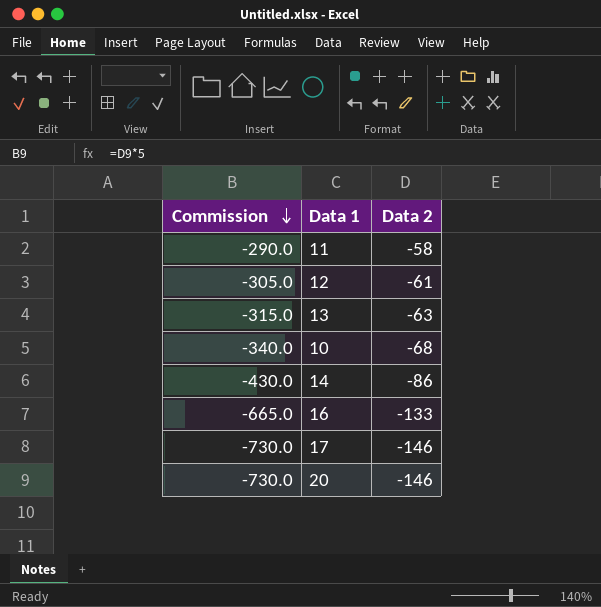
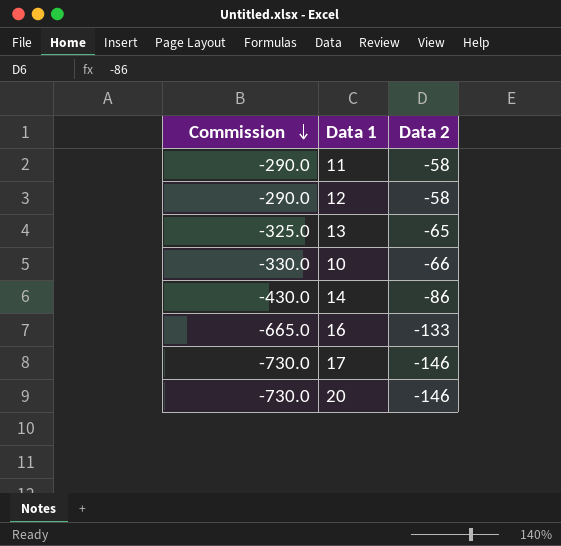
12 | Commission: -305.0 -> -290.0
12 | Data 2: -61 -> -58
13 | Commission: -315.0 -> -325.0
13 | Data 2: -63 -> -65
10 | Commission: -340.0 -> -330.0
10 | Data 2: -68 -> -66

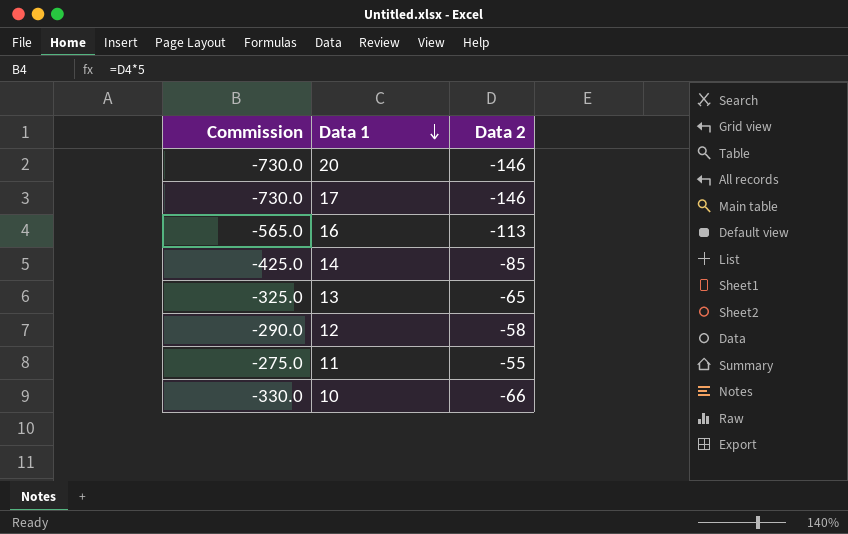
row order: Commission descending -> Data 1 descending
16 | Commission: -665.0 -> -565.0
16 | Data 2: -133 -> -113
14 | Commission: -430.0 -> -425.0
14 | Data 2: -86 -> -85
11 | Commission: -290.0 -> -275.0
11 | Data 2: -58 -> -55

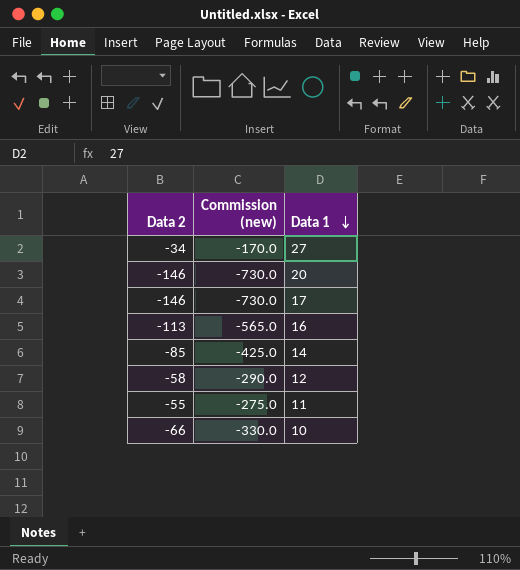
column Data 2 | position: 3 -> 1
column name: Commission -> Commission (new)
row 13: -325.0 | -65 -> none
row 27: none -> -34 | -170.0

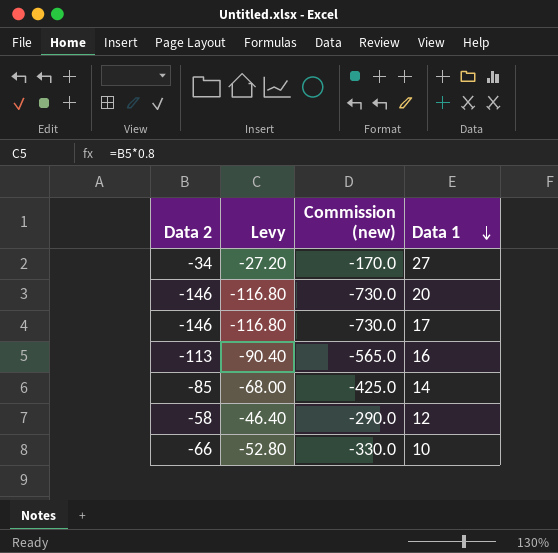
column Levy | formula: none -> [Data 2] * 0.8
row 11: -55 | -275.0 -> none

